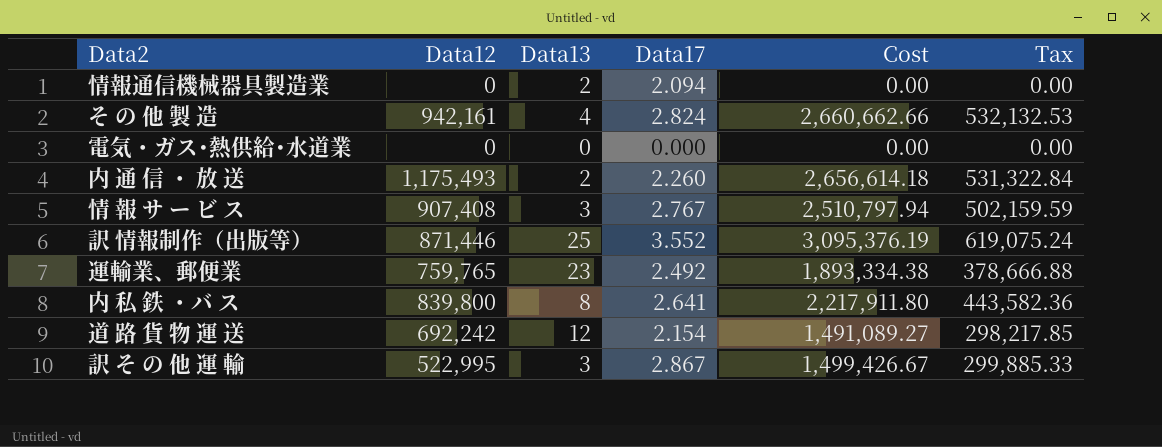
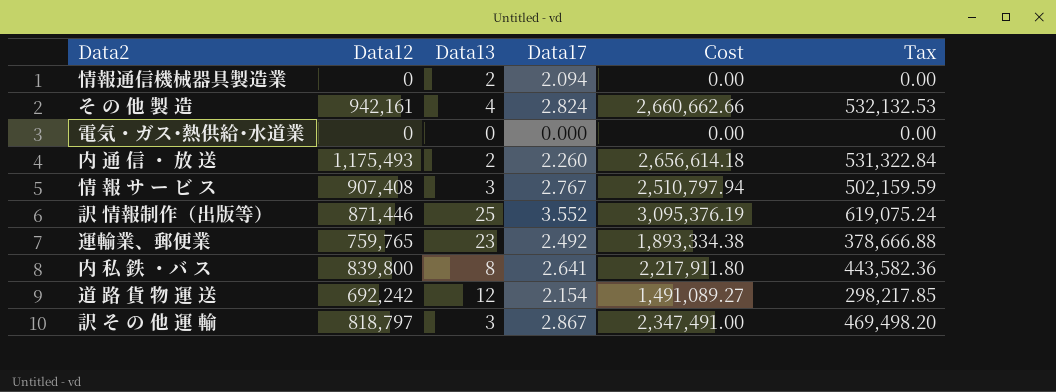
訳 そ の 他 運 輸 | Data12: 522,995 -> 818,797
訳 そ の 他 運 輸 | Cost: 1,499,426.67 -> 2,347,491.00
訳 そ の 他 運 輸 | Tax: 299,885.33 -> 469,498.20

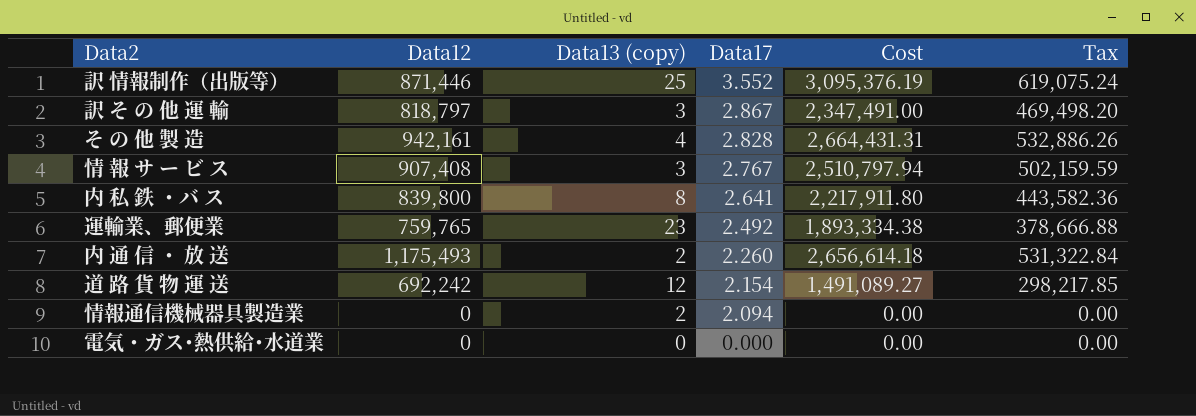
row order: none -> Data17 descending
column name: Data13 -> Data13 (copy)
そ の 他 製 造 | Data17: 2.824 -> 2.828
そ の 他 製 造 | Cost: 2,660,662.66 -> 2,664,431.31
そ の 他 製 造 | Tax: 532,132.53 -> 532,886.26

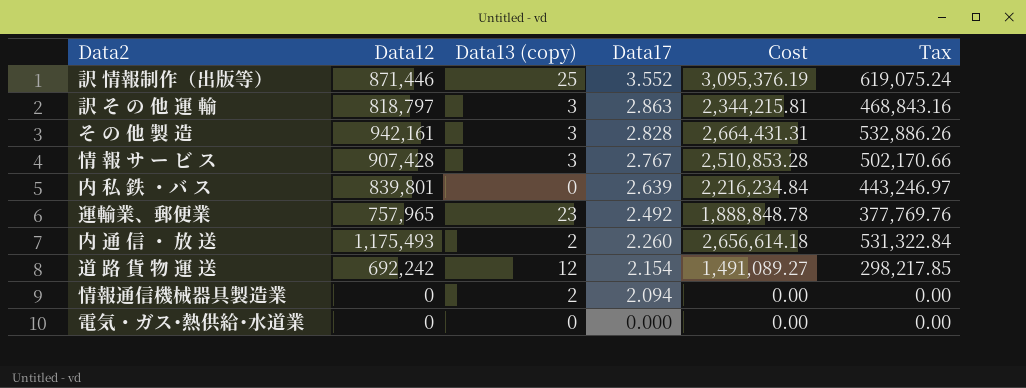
訳 そ の 他 運 輸 | Data17: 2.867 -> 2.863
訳 そ の 他 運 輸 | Cost: 2,347,491.00 -> 2,344,215.81
訳 そ の 他 運 輸 | Tax: 469,498.20 -> 468,843.16
そ の 他 製 造 | Data13 (copy): 4 -> 3
情 報 サ ー ビ ス | Data12: 907,408 -> 907,428
情 報 サ ー ビ ス | Cost: 2,510,797.94 -> 2,510,853.28
情 報 サ ー ビ ス | Tax: 502,159.59 -> 502,170.66
内 私 鉄 ・バ ス | Data12: 839,800 -> 839,801
内 私 鉄 ・バ ス | Data13 (copy): 8 -> 0
内 私 鉄 ・バ ス | Data17: 2.641 -> 2.639
内 私 鉄 ・バ ス | Cost: 2,217,911.80 -> 2,216,234.84
内 私 鉄 ・バ ス | Tax: 443,582.36 -> 443,246.97
運輸業、郵便業 | Data12: 759,765 -> 757,965
運輸業、郵便業 | Cost: 1,893,334.38 -> 1,888,848.78
運輸業、郵便業 | Tax: 378,666.88 -> 377,769.76

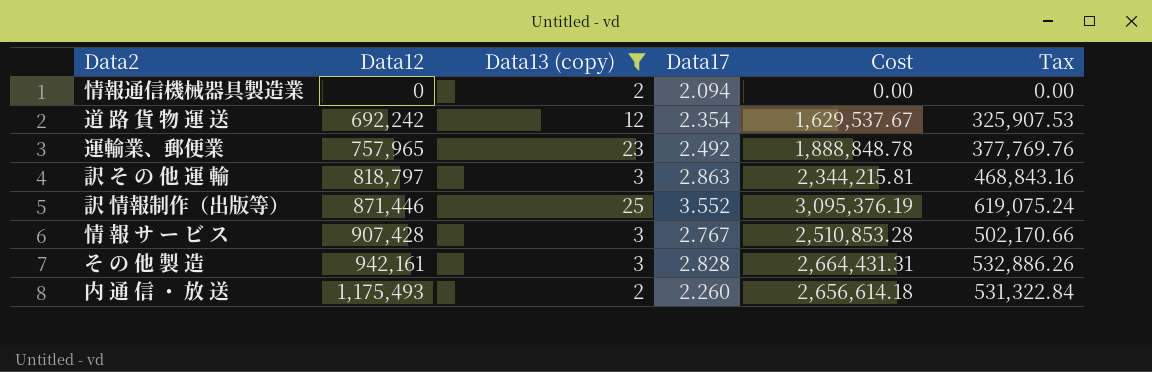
filter: none -> Data13 (copy) != 0
row order: Data17 descending -> Data12 ascending
道 路 貨 物 運 送 | Data17: 2.154 -> 2.354
道 路 貨 物 運 送 | Cost: 1,491,089.27 -> 1,629,537.67
道 路 貨 物 運 送 | Tax: 298,217.85 -> 325,907.53

